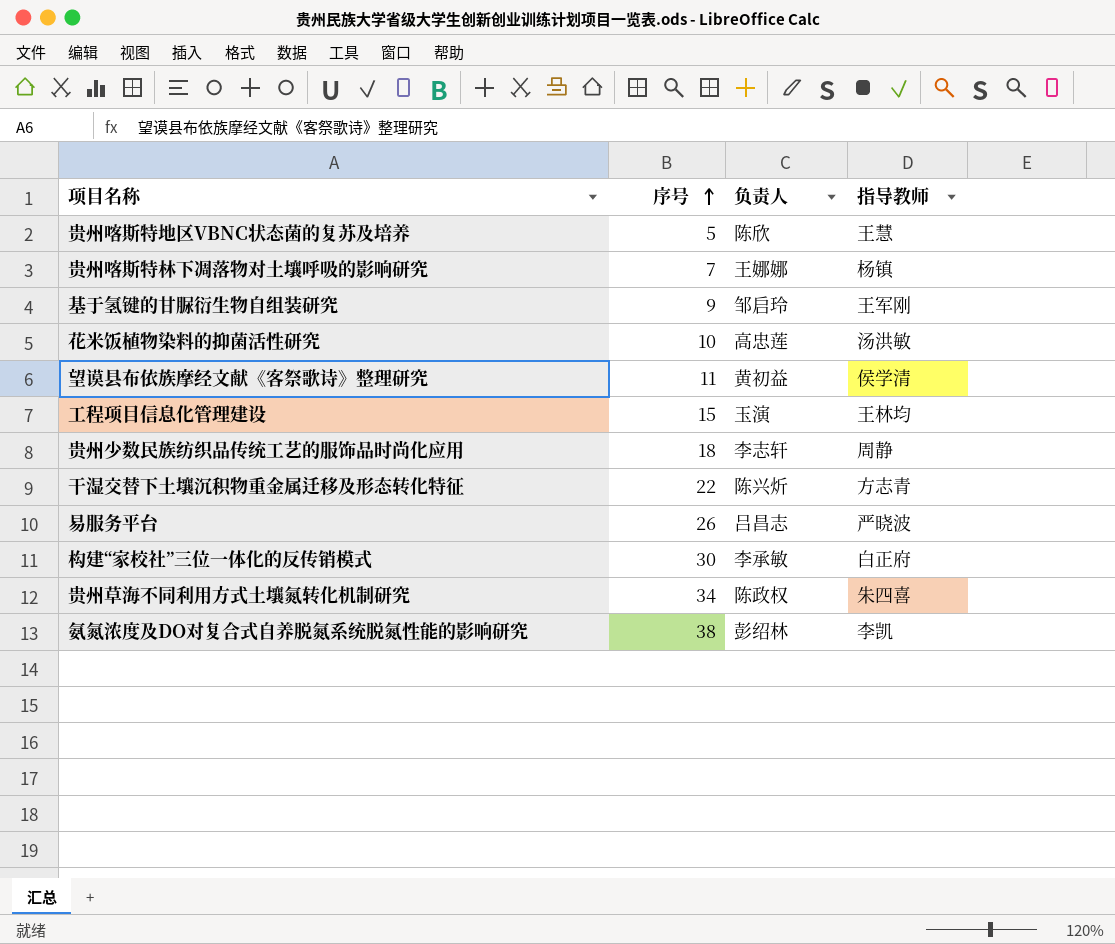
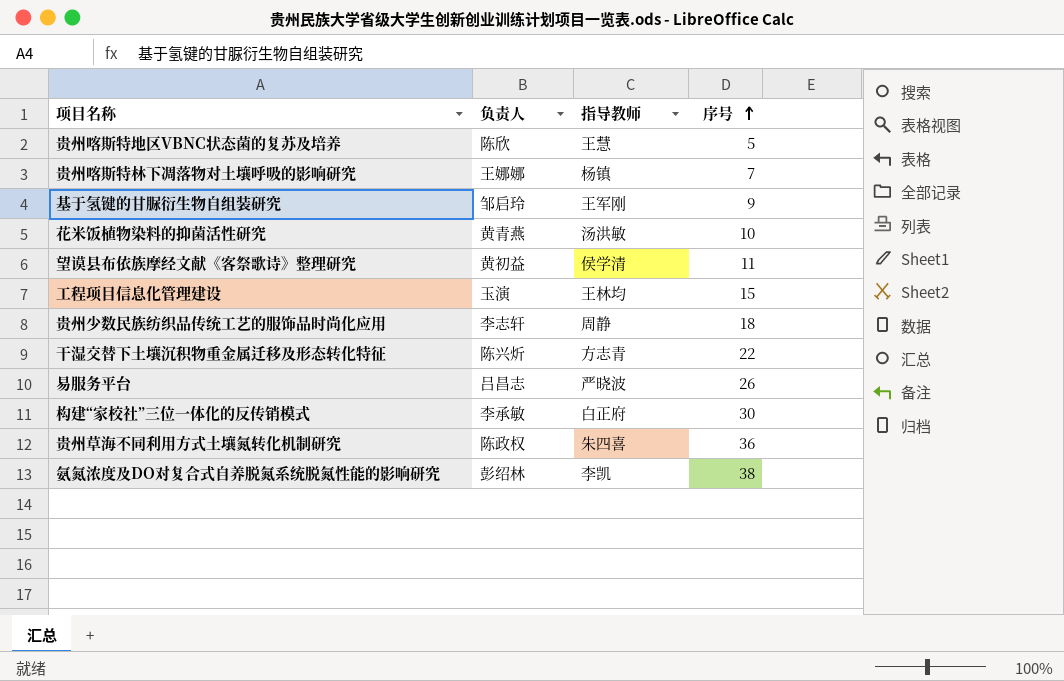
column 序号 | position: 2 -> 4
花米饭植物染料的抑菌活性研究 | 负责人: 高忠莲 -> 黄青燕
贵州草海不同利用方式土壤氮转化机制研究 | 序号: 34 -> 36

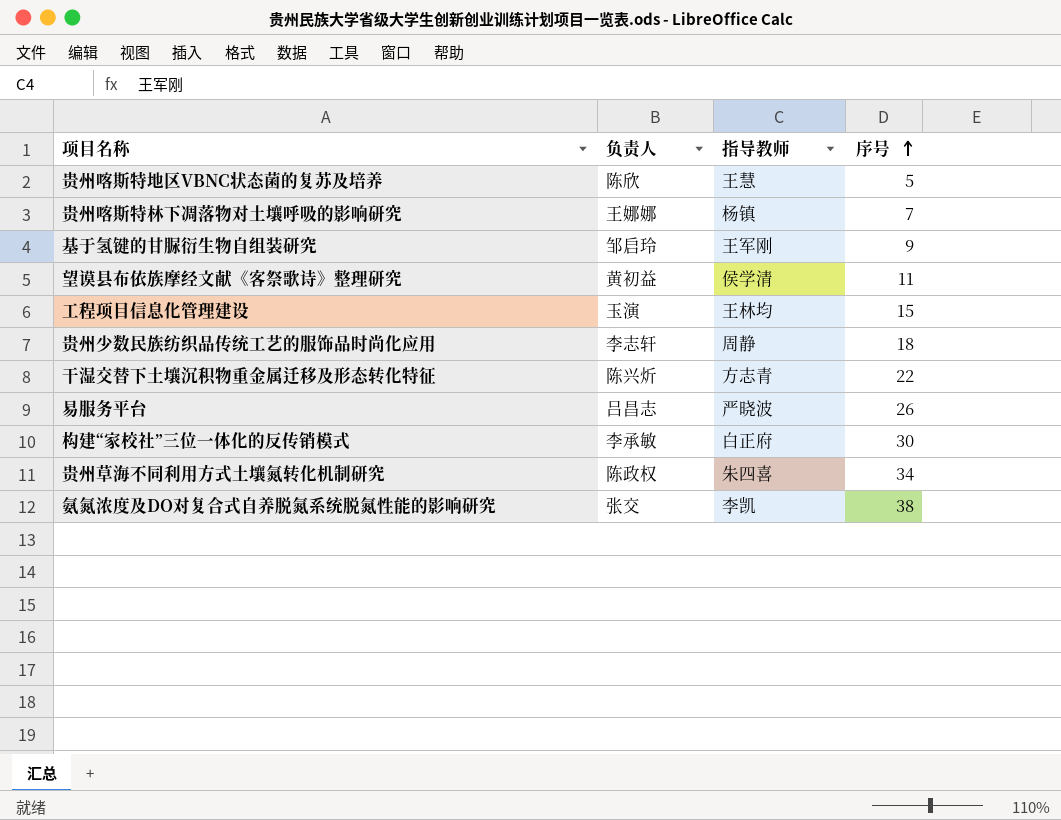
row 花米饭植物染料的抑菌活性研究: 黄青燕 | 汤洪敏 | 10 -> none
贵州草海不同利用方式土壤氮转化机制研究 | 序号: 36 -> 34
氨氮浓度及DO对复合式自养脱氮系统脱氮性能的影响研究 | 负责人: 彭绍林 -> 张交

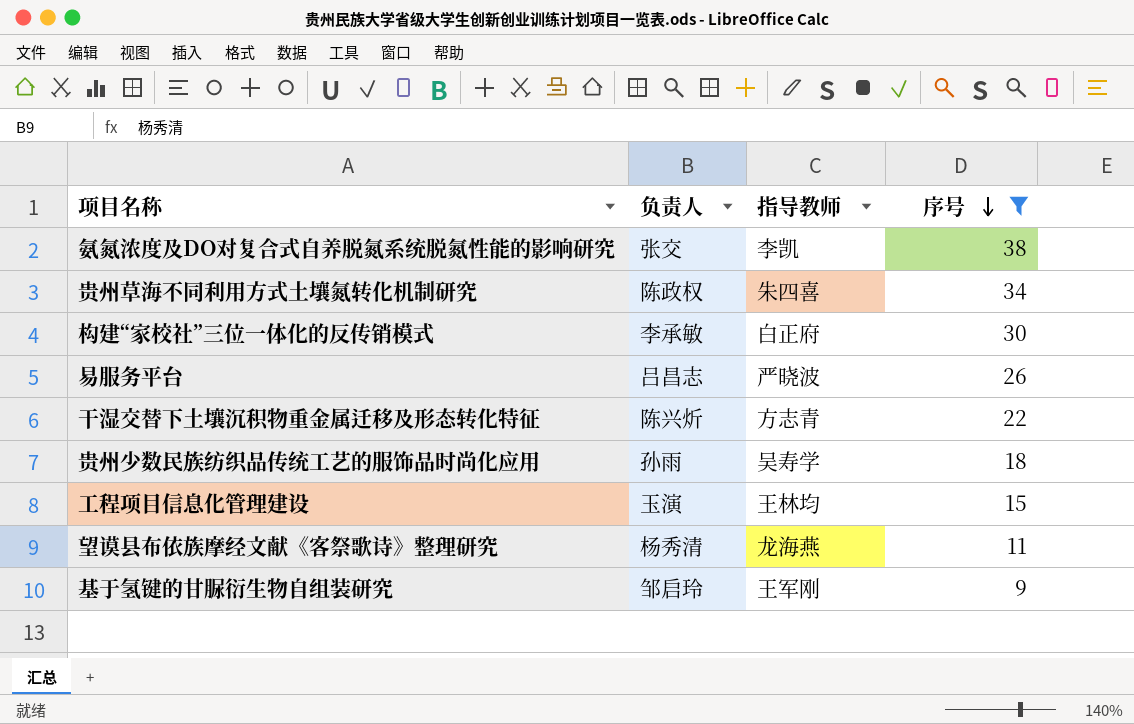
filter: none -> 序号 >= 9
row order: 序号 ascending -> 序号 descending
贵州少数民族纺织品传统工艺的服饰品时尚化应用 | 负责人: 李志轩 -> 孙雨
贵州少数民族纺织品传统工艺的服饰品时尚化应用 | 指导教师: 周静 -> 吴寿学
望谟县布依族摩经文献《客祭歌诗》整理研究 | 负责人: 黄初益 -> 杨秀清
望谟县布依族摩经文献《客祭歌诗》整理研究 | 指导教师: 侯学清 -> 龙海燕

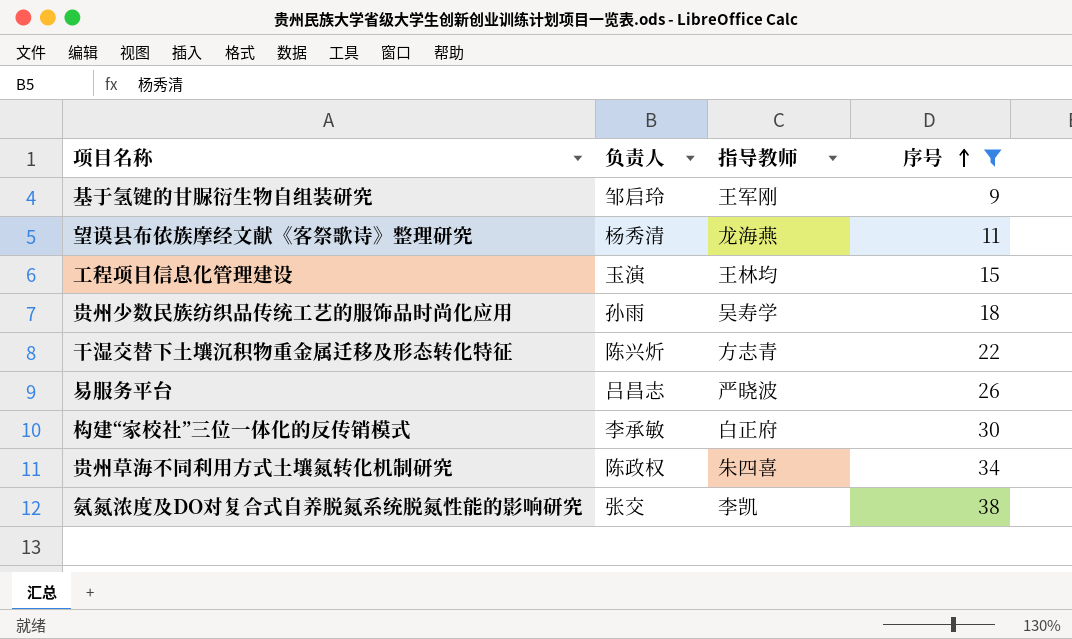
row order: 序号 descending -> 序号 ascending

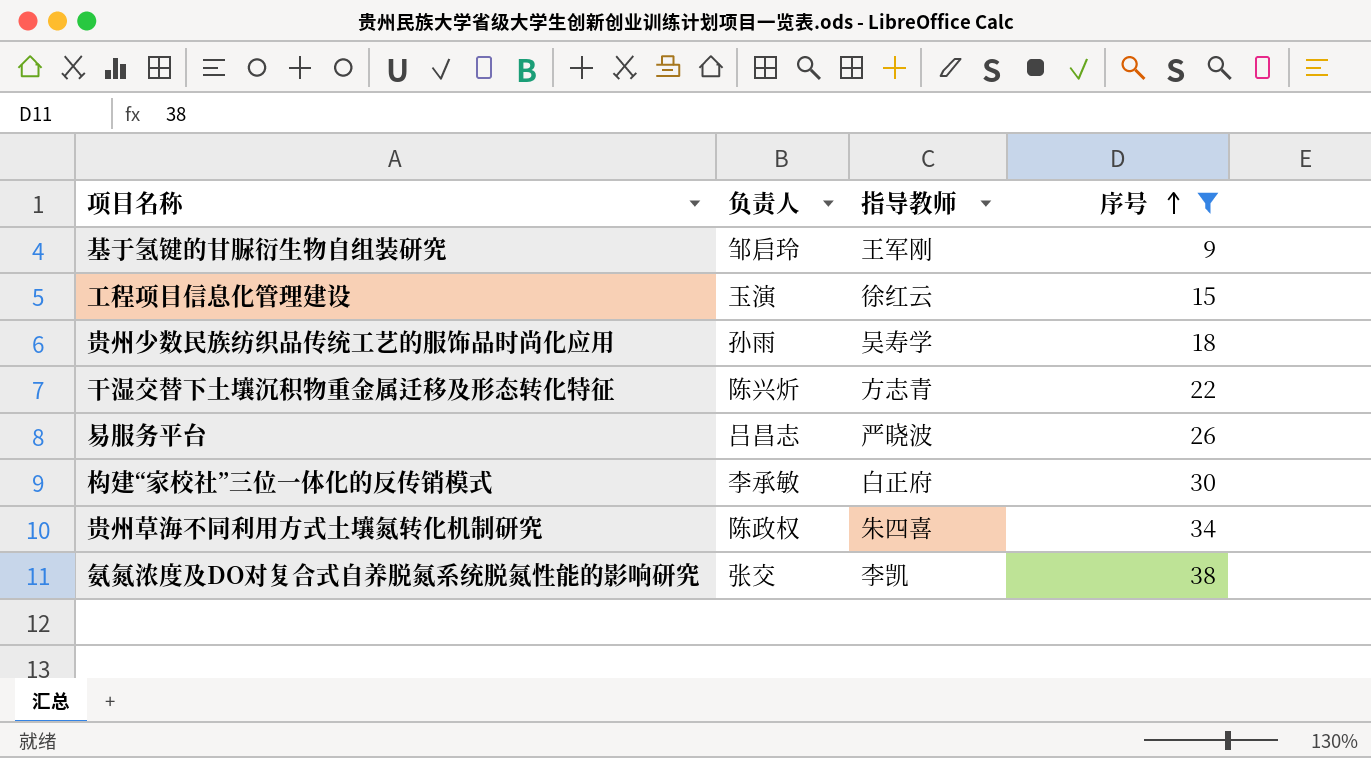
row 望谟县布依族摩经文献《客祭歌诗》整理研究: 杨秀清 | 龙海燕 | 11 -> none
工程项目信息化管理建设 | 指导教师: 王林均 -> 徐红云

